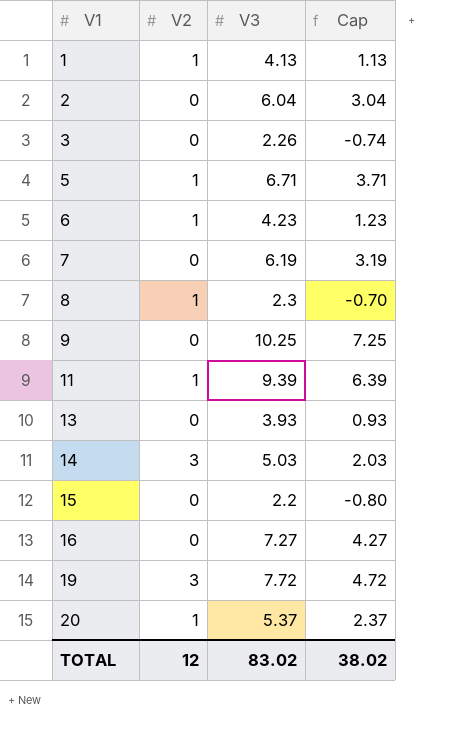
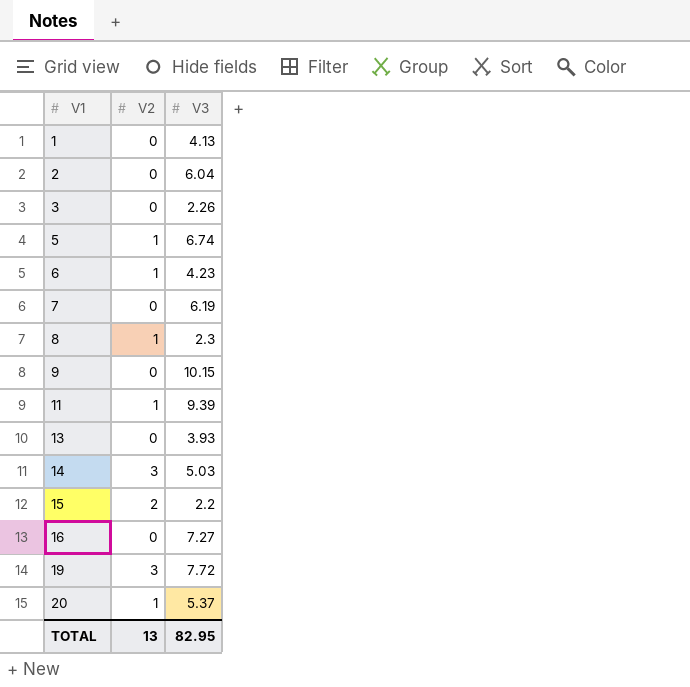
column Cap | formula: [V3] - 3 -> none
1 | V2: 1 -> 0
5 | V3: 6.71 -> 6.74
9 | V3: 10.25 -> 10.15
15 | V2: 0 -> 2
TOTAL | V2: 12 -> 13
TOTAL | V3: 83.02 -> 82.95

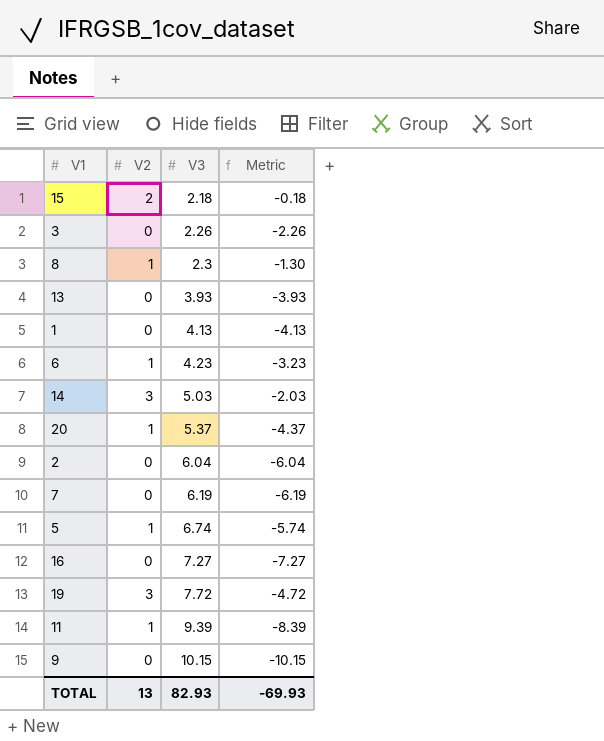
row order: V1 ascending -> V3 ascending
column Metric | formula: none -> [V2] - [V3]
15 | V3: 2.2 -> 2.18
TOTAL | V3: 82.95 -> 82.93

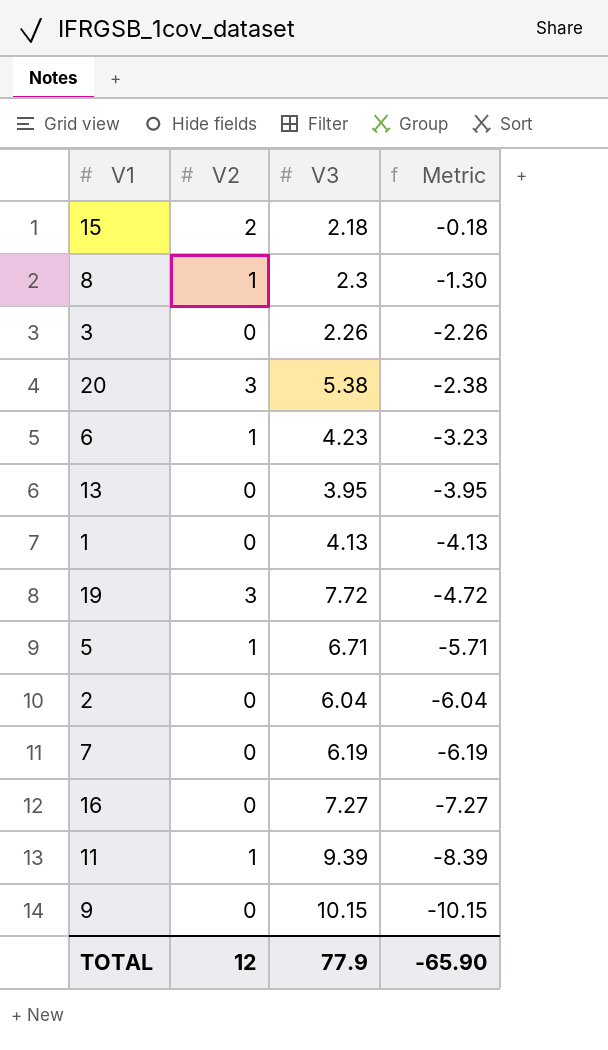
row order: V3 ascending -> Metric descending
row 14: 3 | 5.03 | -2.03 -> none
20 | V2: 1 -> 3
20 | V3: 5.37 -> 5.38
20 | Metric: -4.37 -> -2.38
13 | V3: 3.93 -> 3.95
13 | Metric: -3.93 -> -3.95
5 | V3: 6.74 -> 6.71
5 | Metric: -5.74 -> -5.71
TOTAL | V2: 13 -> 12
TOTAL | V3: 82.93 -> 77.9
TOTAL | Metric: -69.93 -> -65.90

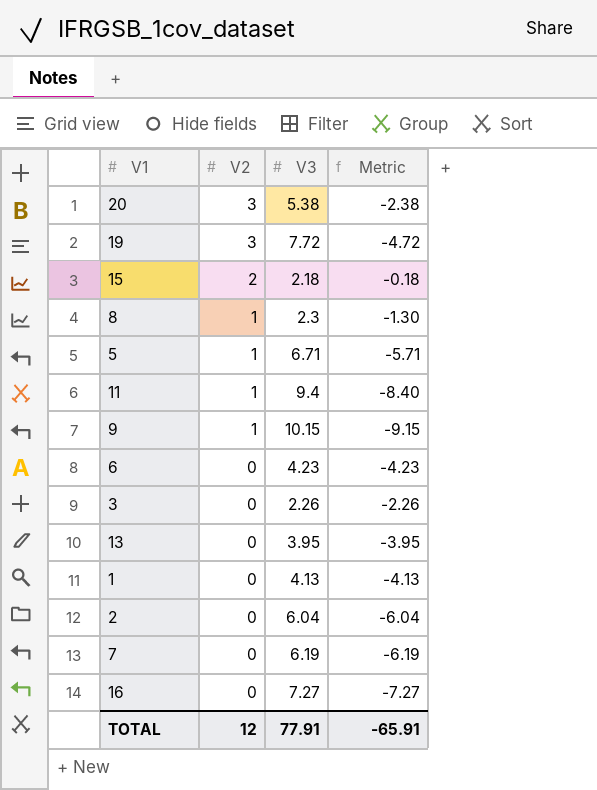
row order: Metric descending -> V2 descending
11 | V3: 9.39 -> 9.4
11 | Metric: -8.39 -> -8.40
9 | V2: 0 -> 1
9 | Metric: -10.15 -> -9.15
6 | V2: 1 -> 0
6 | Metric: -3.23 -> -4.23
TOTAL | V3: 77.9 -> 77.91
TOTAL | Metric: -65.90 -> -65.91

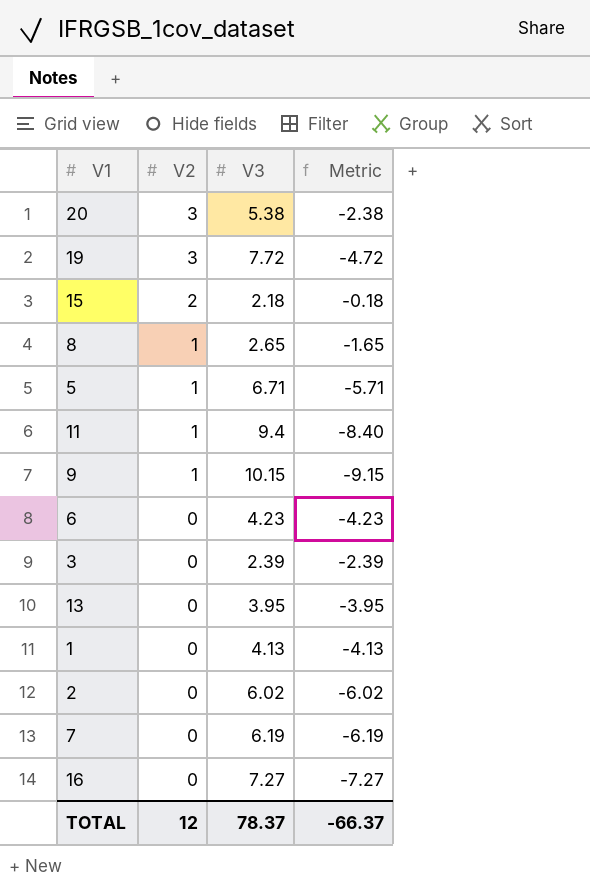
8 | V3: 2.3 -> 2.65
8 | Metric: -1.30 -> -1.65
3 | V3: 2.26 -> 2.39
3 | Metric: -2.26 -> -2.39
2 | V3: 6.04 -> 6.02
2 | Metric: -6.04 -> -6.02
TOTAL | V3: 77.91 -> 78.37
TOTAL | Metric: -65.91 -> -66.37

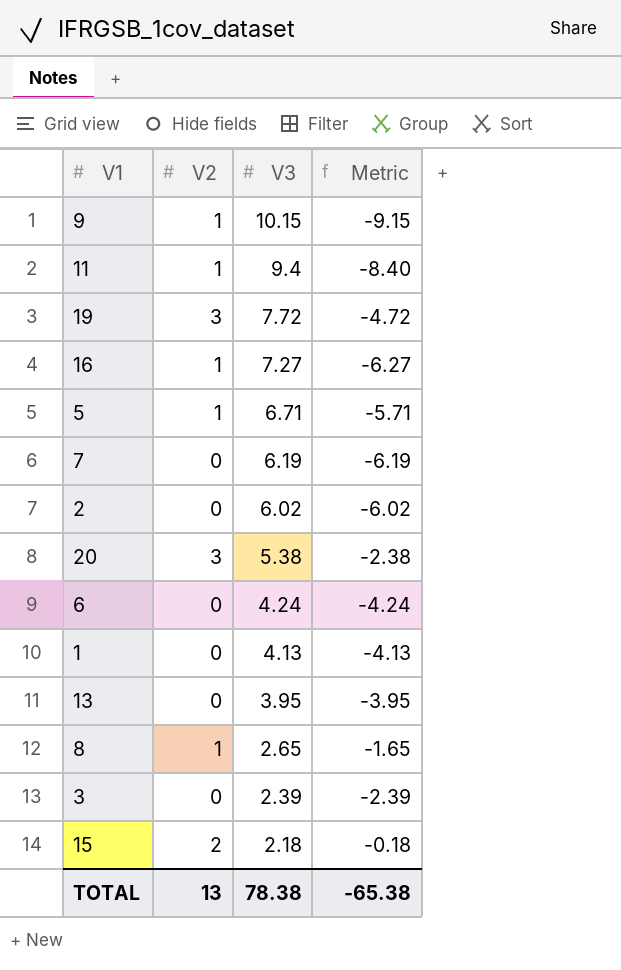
row order: V2 descending -> V3 descending
16 | V2: 0 -> 1
16 | Metric: -7.27 -> -6.27
6 | V3: 4.23 -> 4.24
6 | Metric: -4.23 -> -4.24
TOTAL | V2: 12 -> 13
TOTAL | V3: 78.37 -> 78.38
TOTAL | Metric: -66.37 -> -65.38

